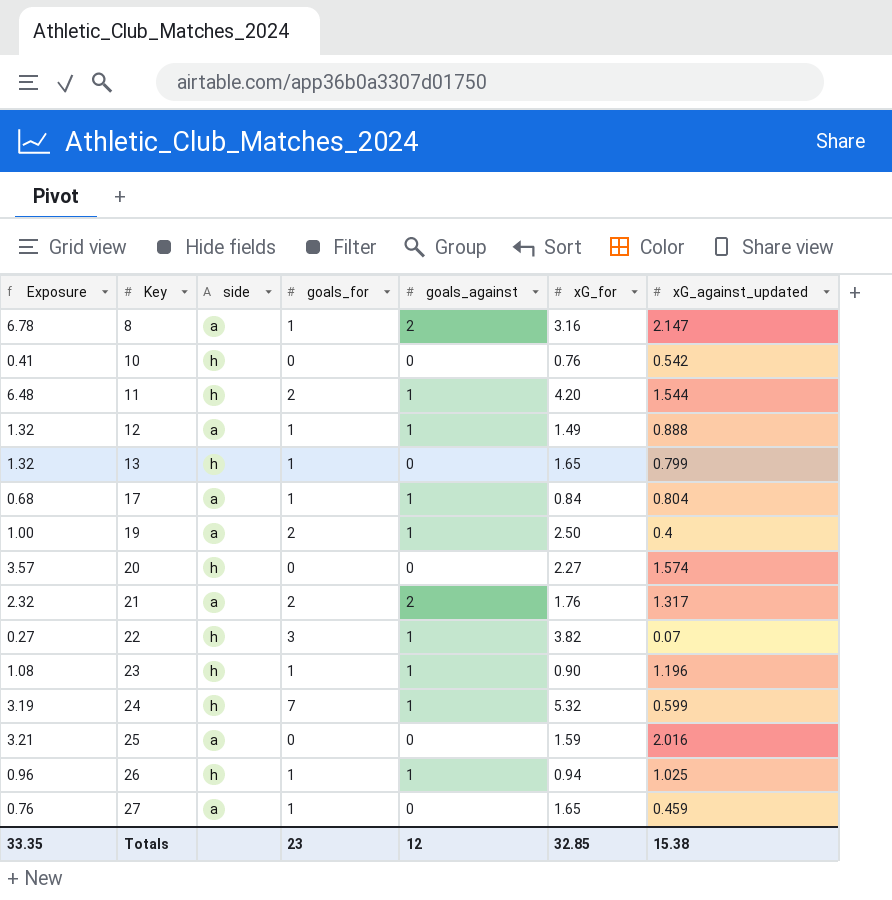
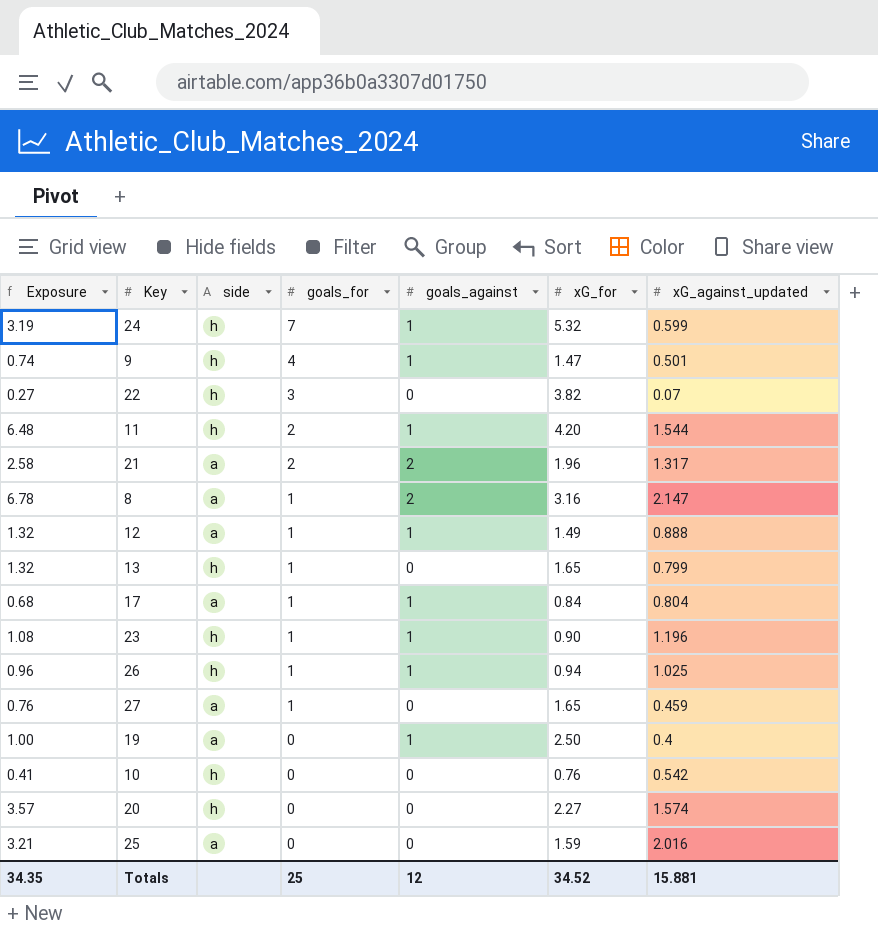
row order: Key ascending -> goals_for descending
row 9: none -> 0.74 | h | 4 | 1 | 1.47 | 0.501
22 | goals_against: 1 -> 0
21 | Exposure: 2.32 -> 2.58
21 | xG_for: 1.76 -> 1.96
19 | goals_for: 2 -> 0
Totals | Exposure: 33.35 -> 34.35
Totals | goals_for: 23 -> 25
Totals | xG_for: 32.85 -> 34.52
Totals | xG_against_updated: 15.38 -> 15.881

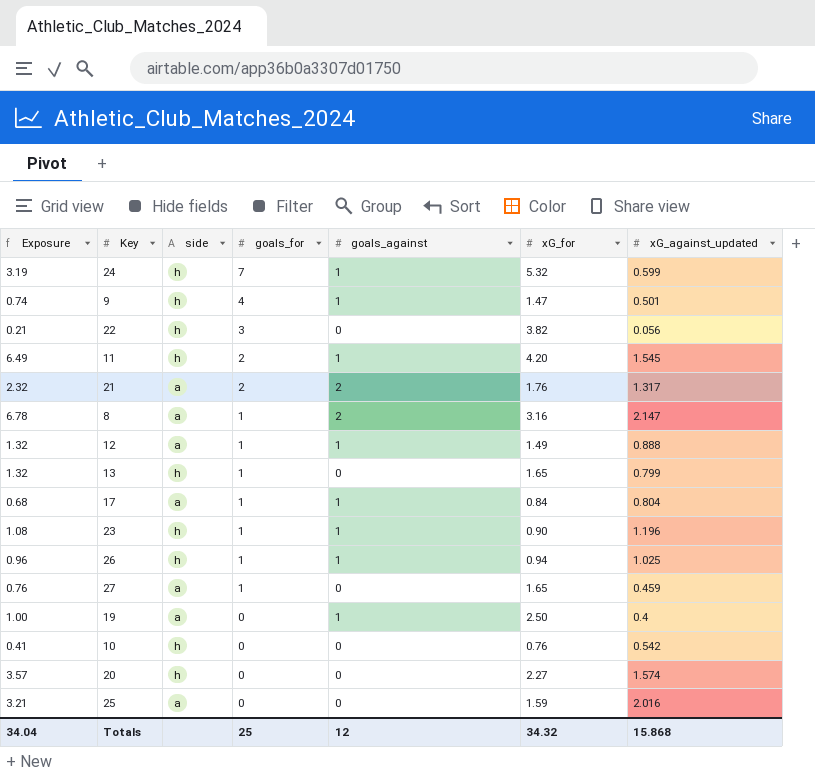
22 | Exposure: 0.27 -> 0.21
22 | xG_against_updated: 0.07 -> 0.056
11 | Exposure: 6.48 -> 6.49
11 | xG_against_updated: 1.544 -> 1.545
21 | Exposure: 2.58 -> 2.32
21 | xG_for: 1.96 -> 1.76
Totals | Exposure: 34.35 -> 34.04
Totals | xG_for: 34.52 -> 34.32
Totals | xG_against_updated: 15.881 -> 15.868

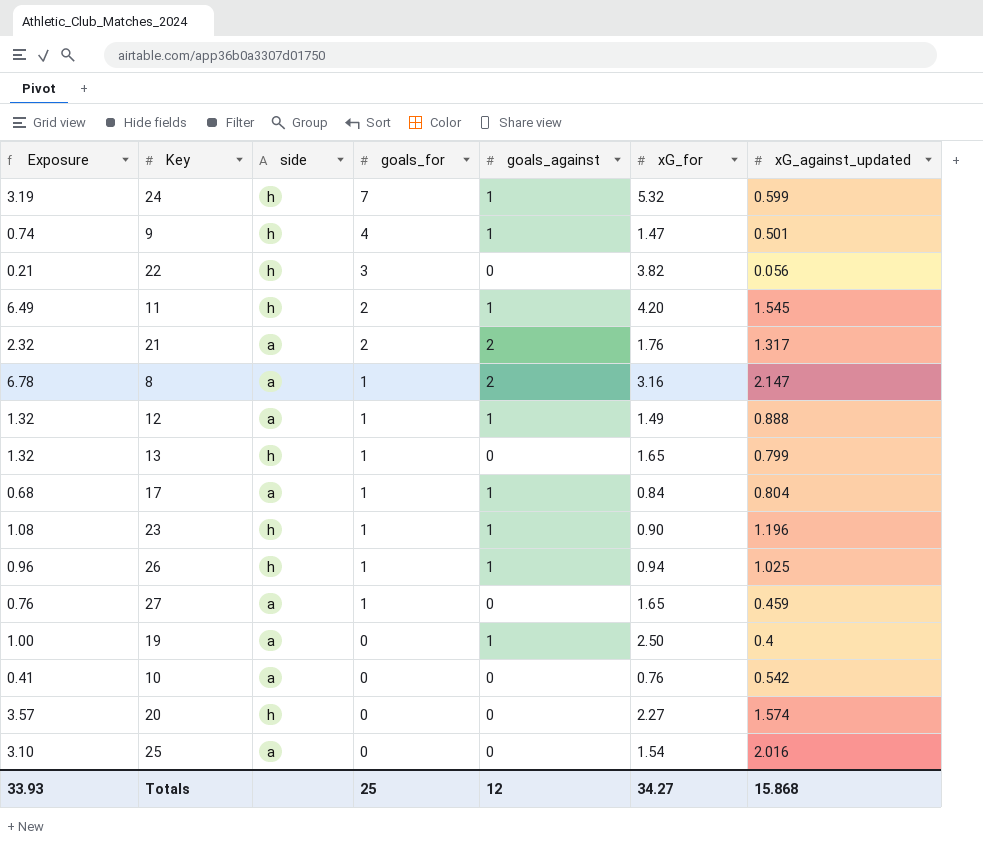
10 | side: h -> a
25 | Exposure: 3.21 -> 3.10
25 | xG_for: 1.59 -> 1.54
Totals | Exposure: 34.04 -> 33.93
Totals | xG_for: 34.32 -> 34.27

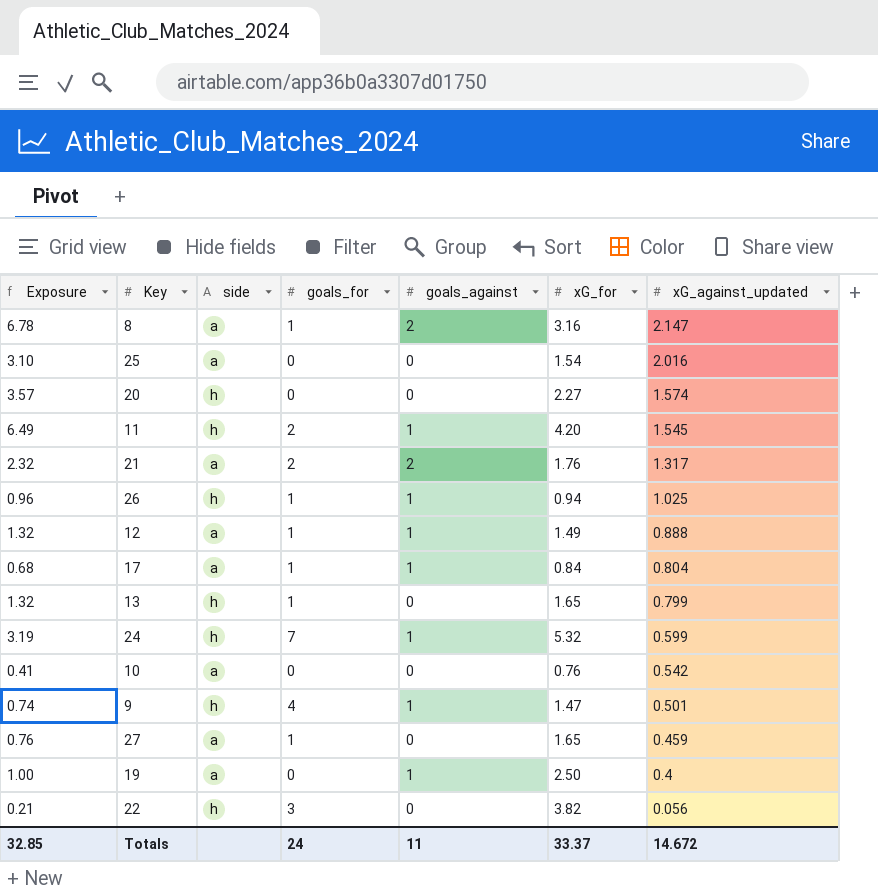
row order: goals_for descending -> xG_against_updated descending
row 23: 1.08 | h | 1 | 1 | 0.90 | 1.196 -> none
Totals | Exposure: 33.93 -> 32.85
Totals | goals_for: 25 -> 24
Totals | goals_against: 12 -> 11
Totals | xG_for: 34.27 -> 33.37
Totals | xG_against_updated: 15.868 -> 14.672

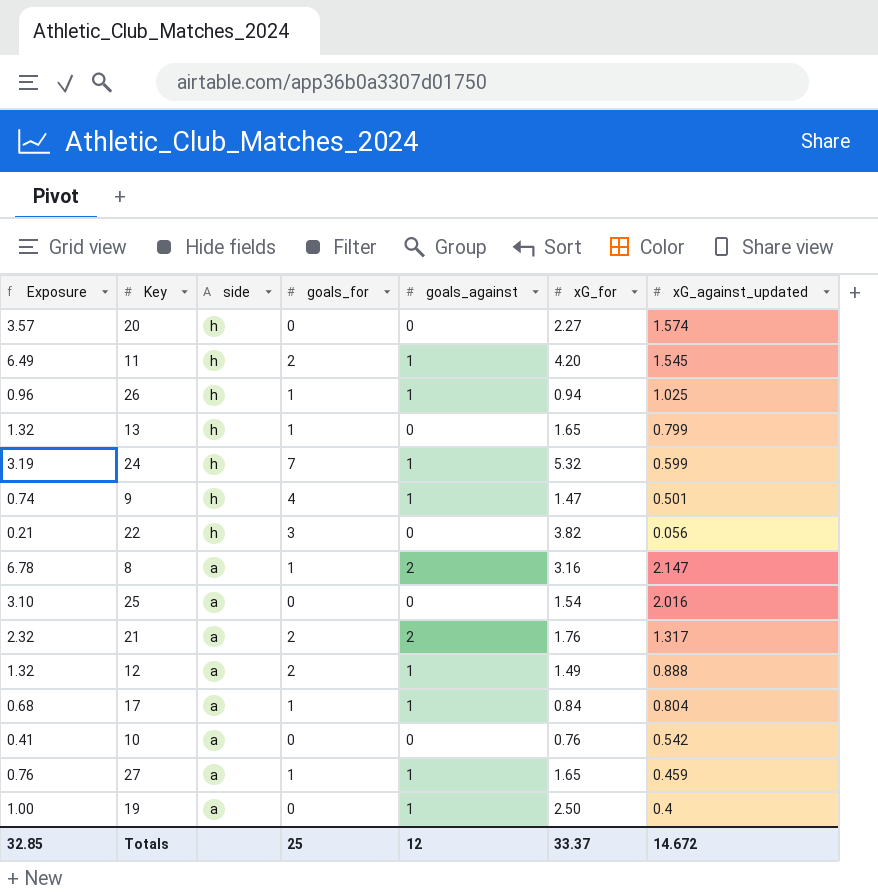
row order: xG_against_updated descending -> side descending
12 | goals_for: 1 -> 2
27 | goals_against: 0 -> 1
Totals | goals_for: 24 -> 25
Totals | goals_against: 11 -> 12

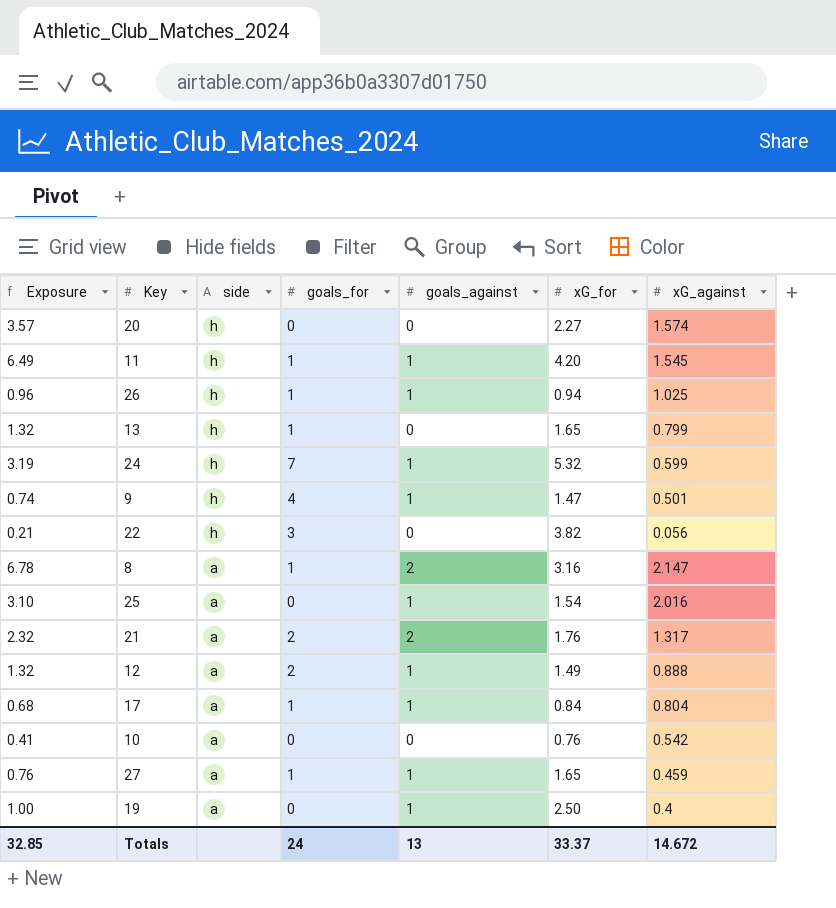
column name: xG_against_updated -> xG_against
11 | goals_for: 2 -> 1
25 | goals_against: 0 -> 1
Totals | goals_for: 25 -> 24
Totals | goals_against: 12 -> 13

